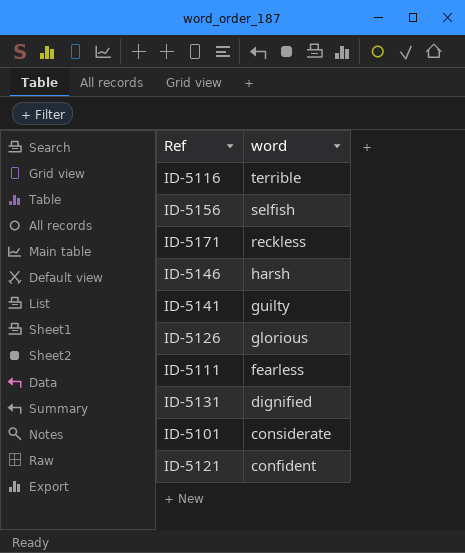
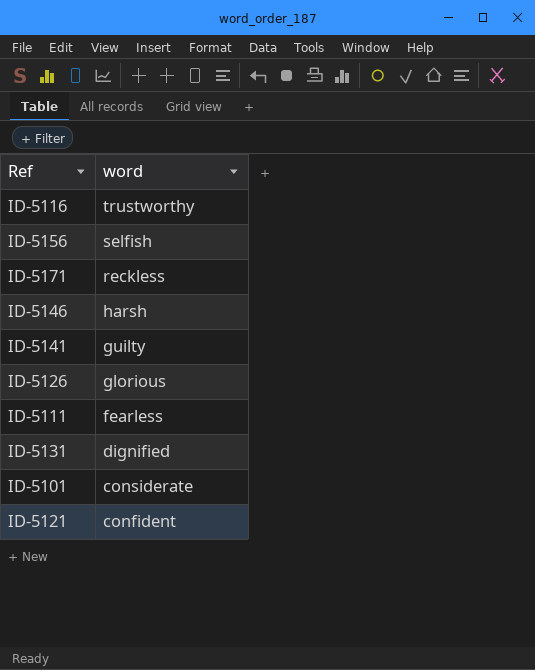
ID-5116 | word: terrible -> trustworthy

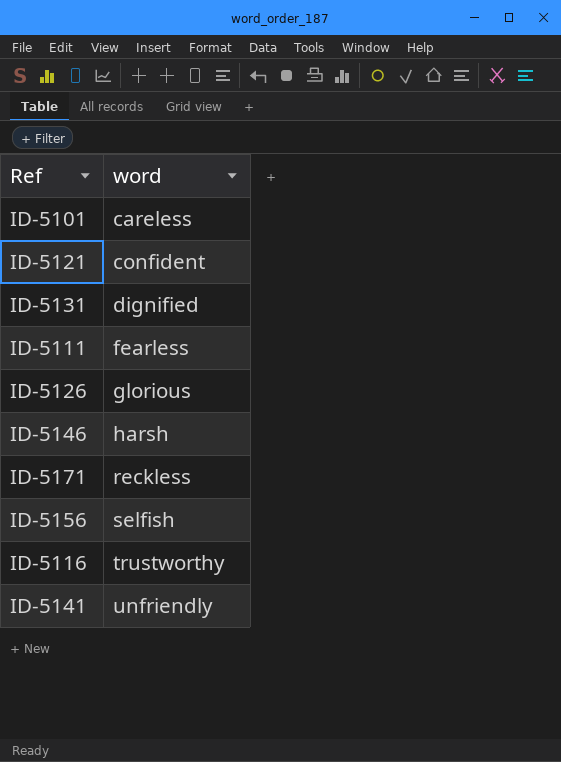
row order: word descending -> word ascending
ID-5101 | word: considerate -> careless
ID-5141 | word: guilty -> unfriendly

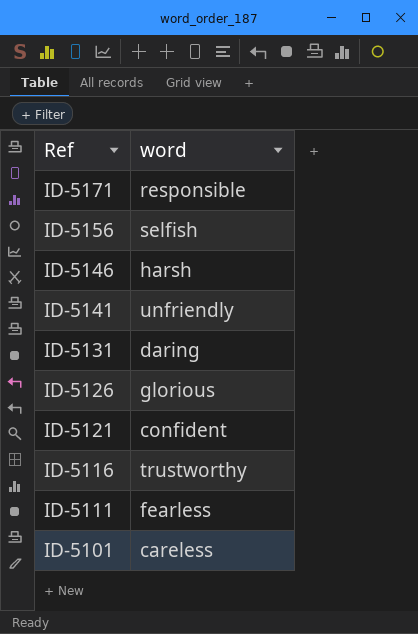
row order: word ascending -> Ref descending
ID-5171 | word: reckless -> responsible
ID-5131 | word: dignified -> daring

